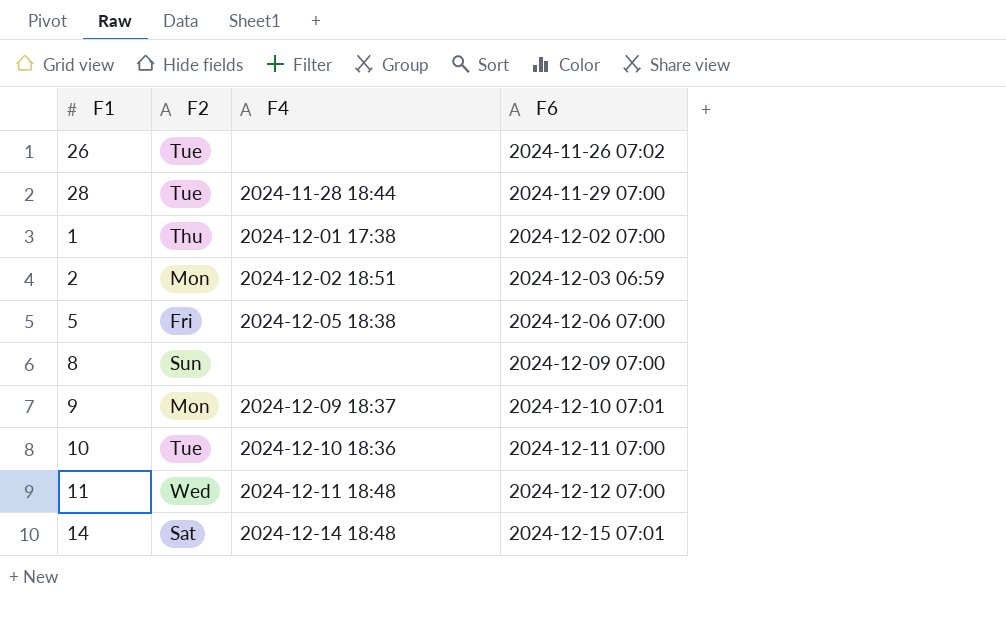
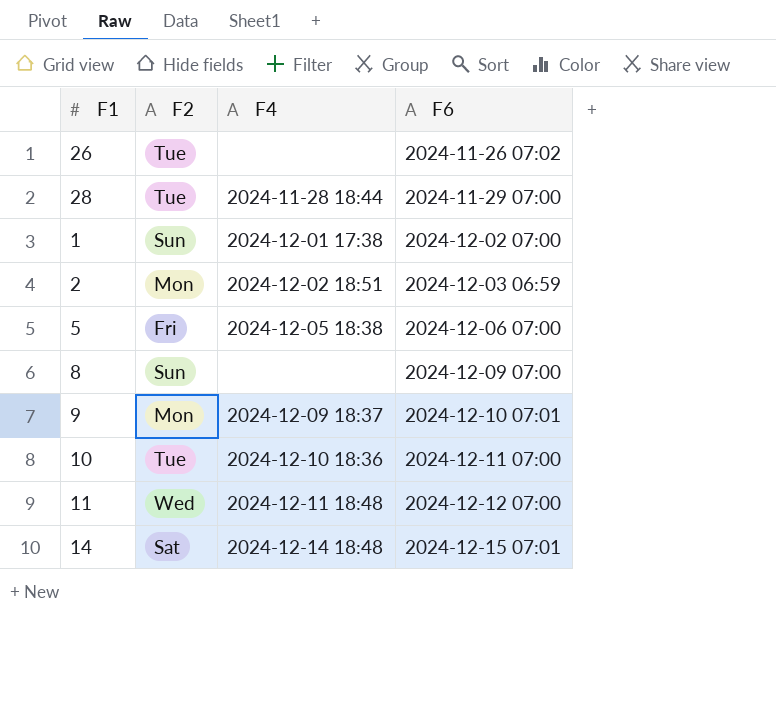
1 | F2: Thu -> Sun

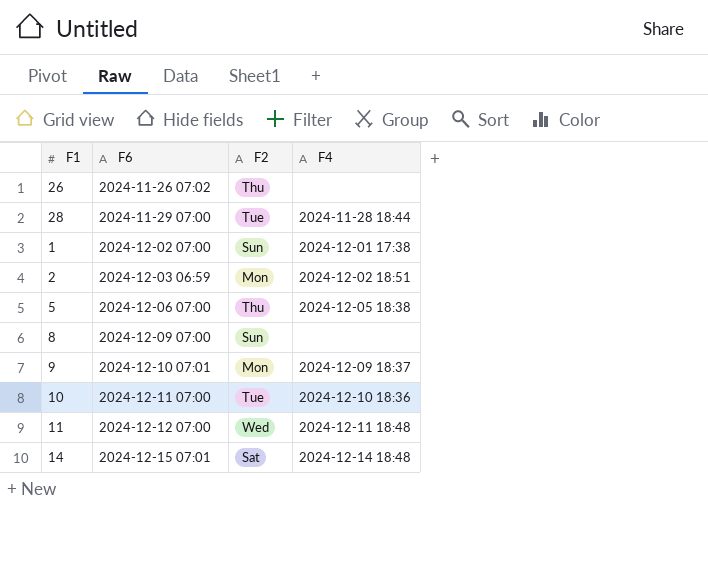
column F6 | position: 4 -> 2
26 | F2: Tue -> Thu
5 | F2: Fri -> Thu

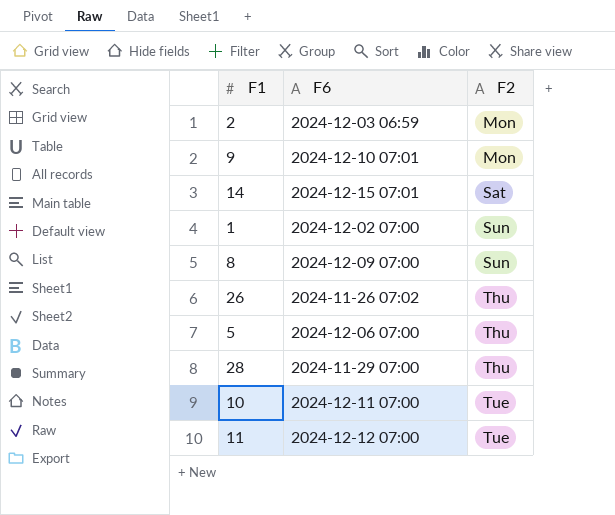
row order: F6 ascending -> F2 ascending
column F4 | position: 4 -> none
28 | F2: Tue -> Thu
11 | F2: Wed -> Tue

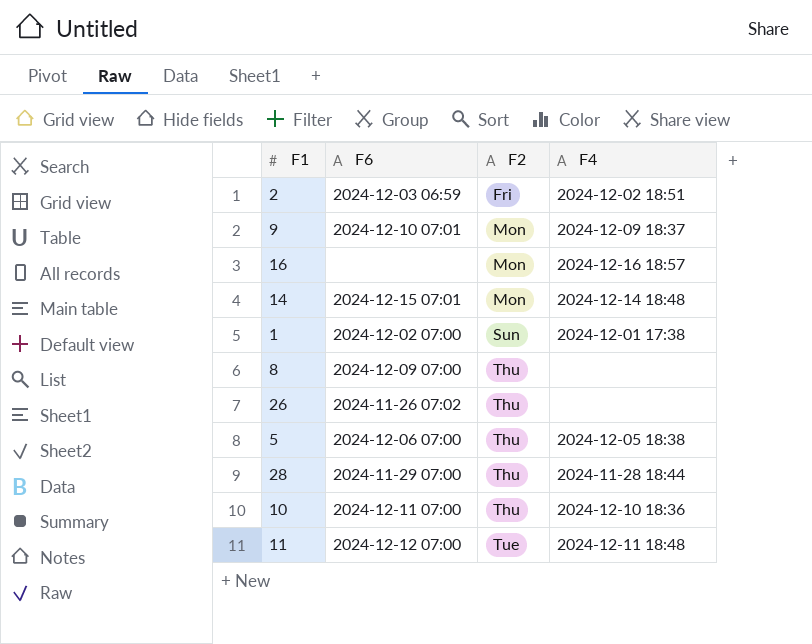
column F4 | position: none -> 4
2 | F2: Mon -> Fri
row 16: none -> none | Mon | 2024-12-16 18:57
14 | F2: Sat -> Mon
8 | F2: Sun -> Thu
10 | F2: Tue -> Thu

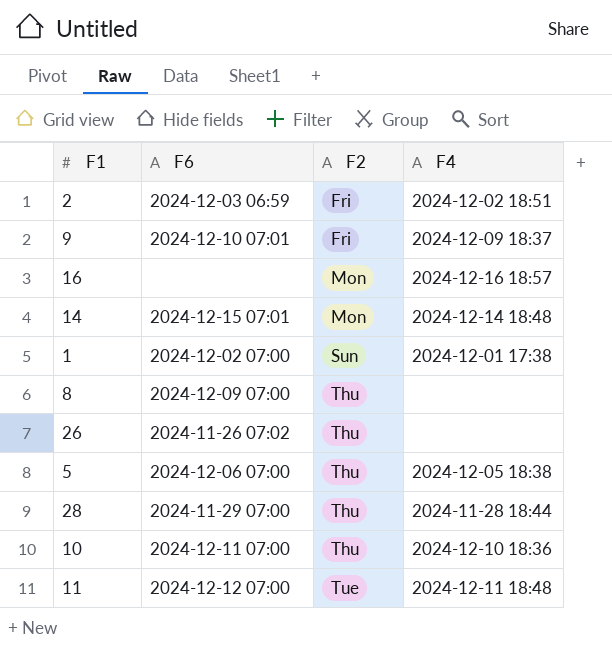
9 | F2: Mon -> Fri

